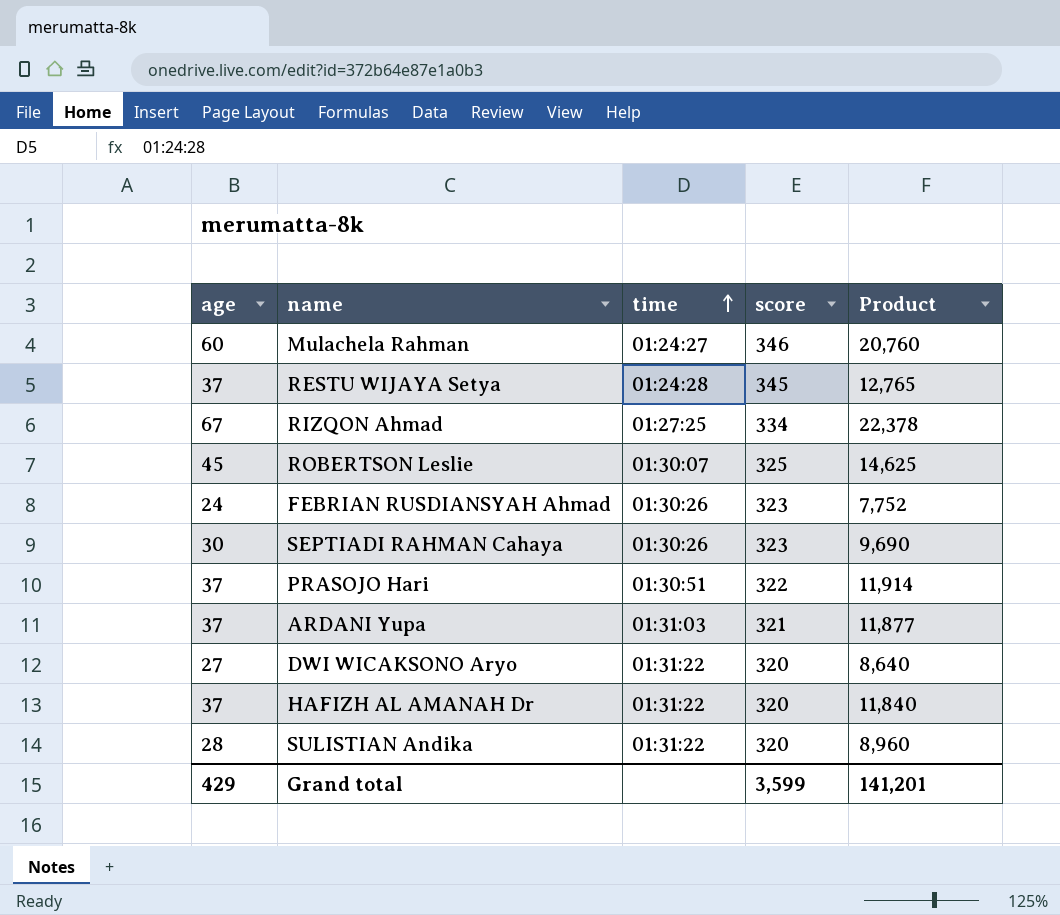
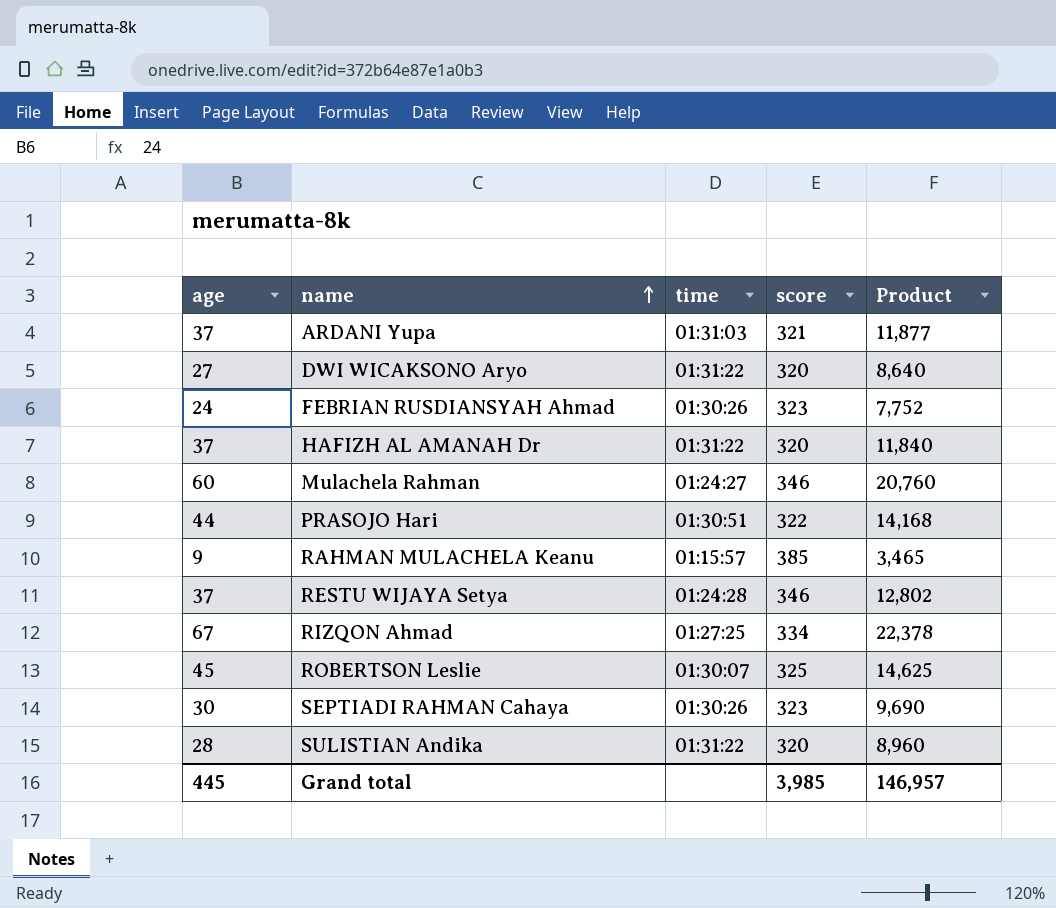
row order: time ascending -> name ascending
PRASOJO Hari | age: 37 -> 44
PRASOJO Hari | Product: 11,914 -> 14,168
row RAHMAN MULACHELA Keanu: none -> 9 | 01:15:57 | 385 | 3,465
RESTU WIJAYA Setya | score: 345 -> 346
RESTU WIJAYA Setya | Product: 12,765 -> 12,802
Grand total | age: 429 -> 445
Grand total | score: 3,599 -> 3,985
Grand total | Product: 141,201 -> 146,957

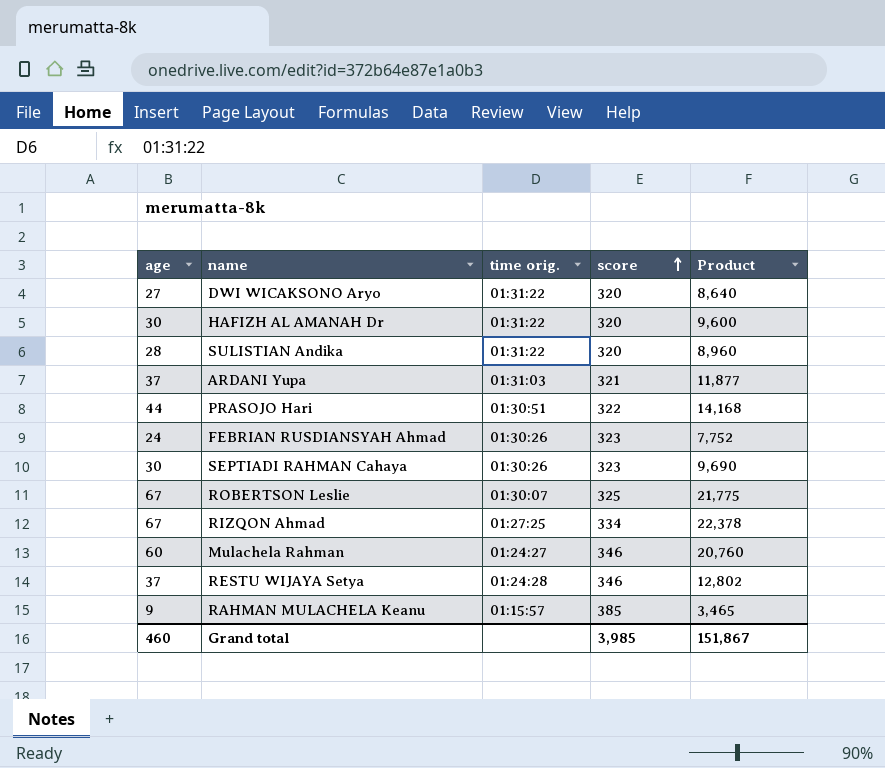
row order: name ascending -> score ascending
column name: time -> time orig.
HAFIZH AL AMANAH Dr | age: 37 -> 30
HAFIZH AL AMANAH Dr | Product: 11,840 -> 9,600
ROBERTSON Leslie | age: 45 -> 67
ROBERTSON Leslie | Product: 14,625 -> 21,775
Grand total | age: 445 -> 460
Grand total | Product: 146,957 -> 151,867

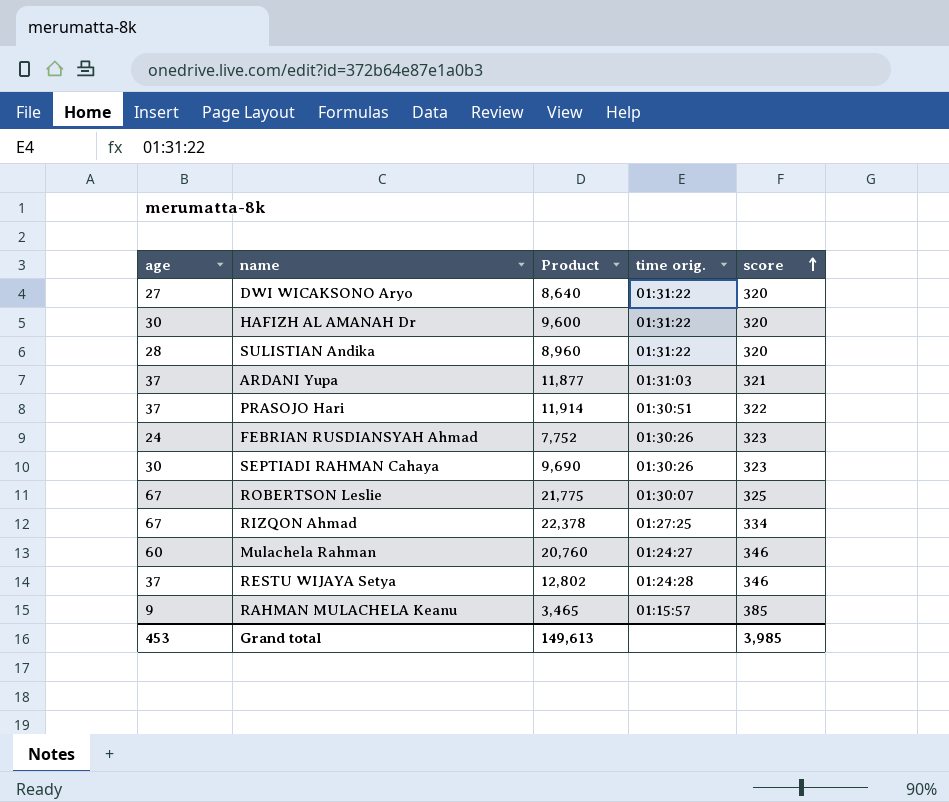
column Product | position: 5 -> 3
PRASOJO Hari | age: 44 -> 37
PRASOJO Hari | Product: 14,168 -> 11,914
Grand total | age: 460 -> 453
Grand total | Product: 151,867 -> 149,613

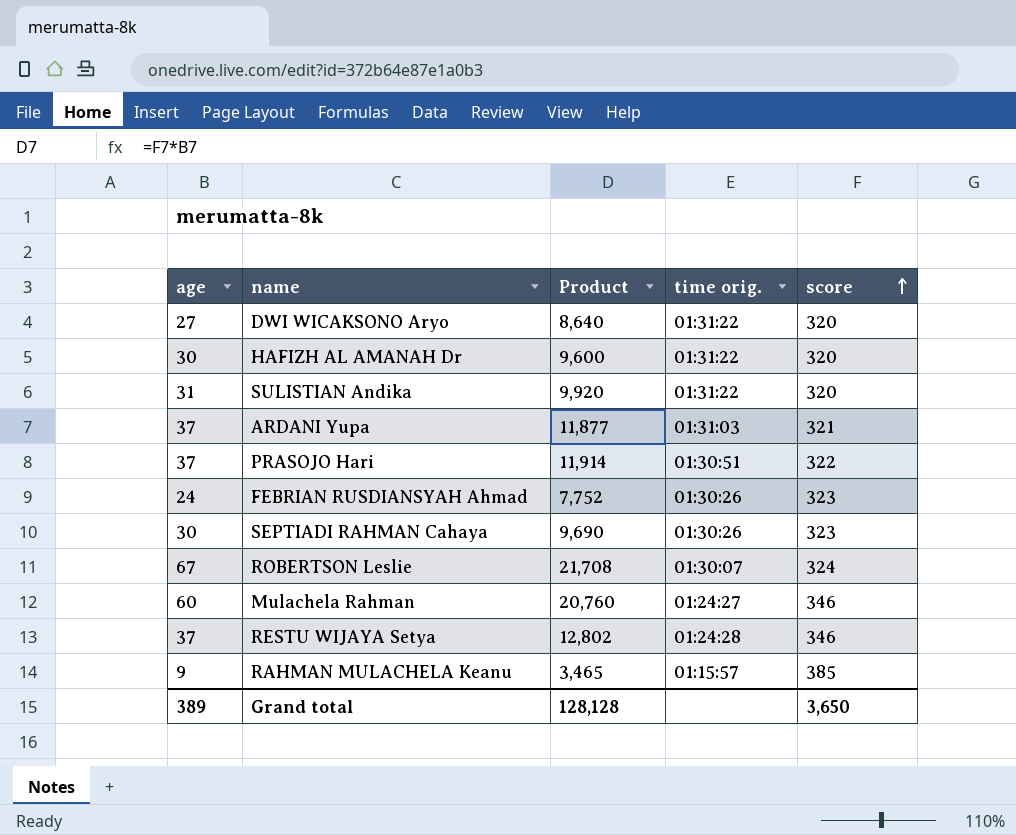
row RIZQON Ahmad: 67 | 22,378 | 01:27:25 | 334 -> none
SULISTIAN Andika | age: 28 -> 31
SULISTIAN Andika | Product: 8,960 -> 9,920
ROBERTSON Leslie | Product: 21,775 -> 21,708
ROBERTSON Leslie | score: 325 -> 324
Grand total | age: 453 -> 389
Grand total | Product: 149,613 -> 128,128
Grand total | score: 3,985 -> 3,650

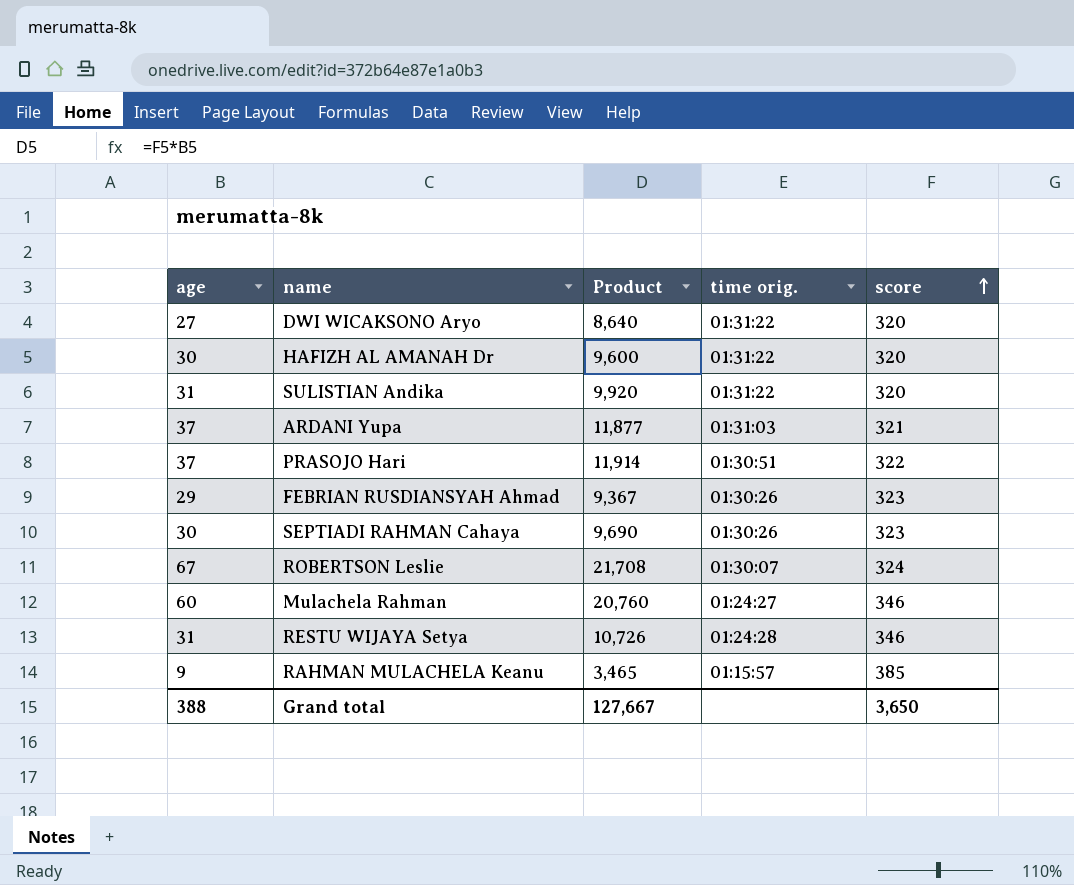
FEBRIAN RUSDIANSYAH Ahmad | age: 24 -> 29
FEBRIAN RUSDIANSYAH Ahmad | Product: 7,752 -> 9,367
RESTU WIJAYA Setya | age: 37 -> 31
RESTU WIJAYA Setya | Product: 12,802 -> 10,726
Grand total | age: 389 -> 388
Grand total | Product: 128,128 -> 127,667

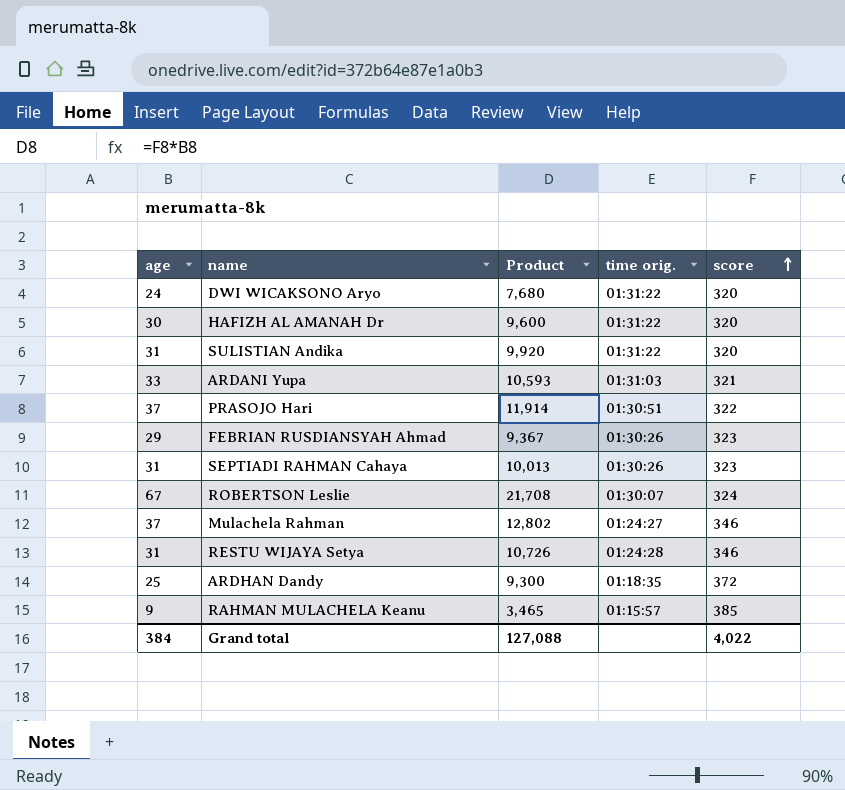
DWI WICAKSONO Aryo | age: 27 -> 24
DWI WICAKSONO Aryo | Product: 8,640 -> 7,680
ARDANI Yupa | age: 37 -> 33
ARDANI Yupa | Product: 11,877 -> 10,593
SEPTIADI RAHMAN Cahaya | age: 30 -> 31
SEPTIADI RAHMAN Cahaya | Product: 9,690 -> 10,013
Mulachela Rahman | age: 60 -> 37
Mulachela Rahman | Product: 20,760 -> 12,802
row ARDHAN Dandy: none -> 25 | 9,300 | 01:18:35 | 372
Grand total | age: 388 -> 384
Grand total | Product: 127,667 -> 127,088
Grand total | score: 3,650 -> 4,022

